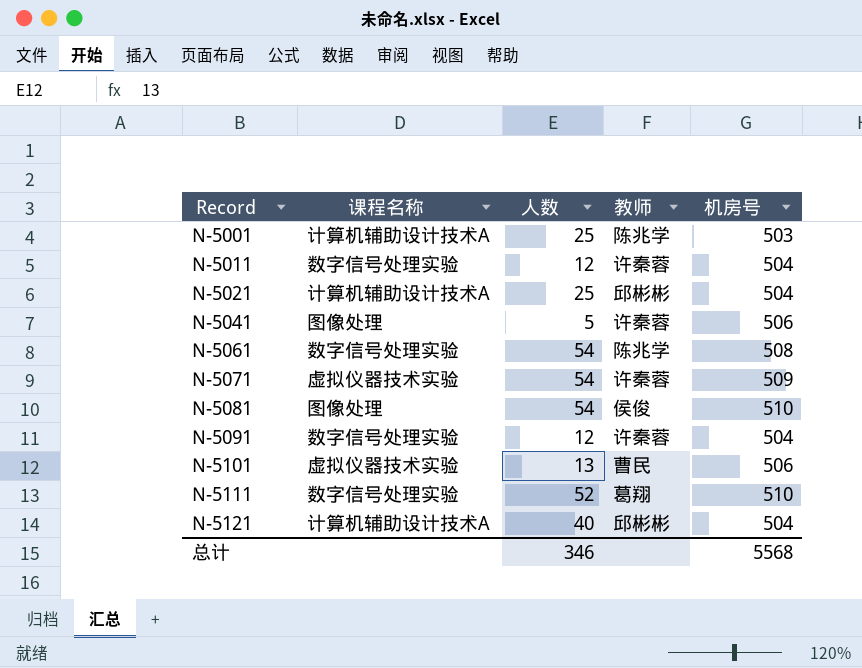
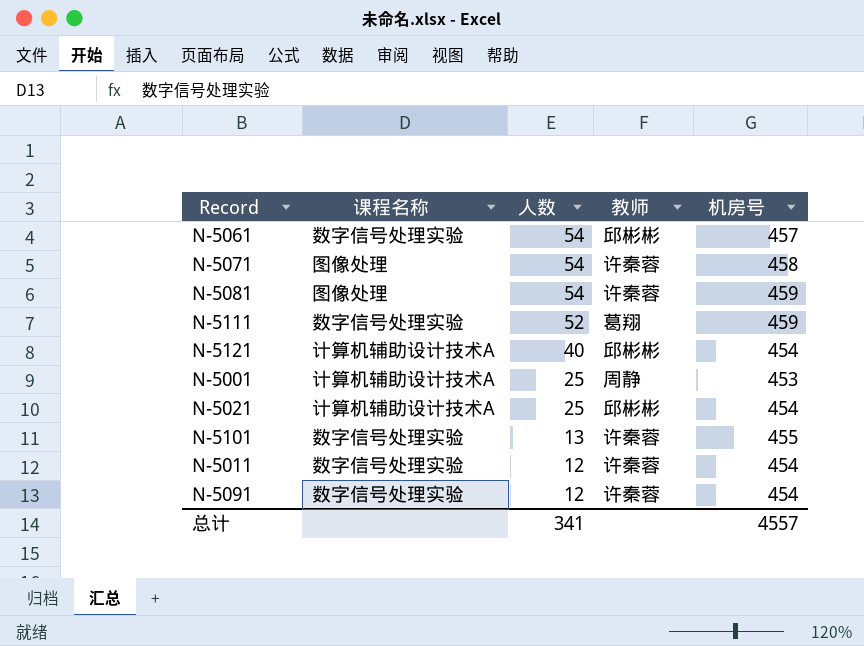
row order: Record ascending -> 人数 descending
row N-5041: 图像处理 | 5 | 许秦蓉 | 506 -> none
N-5061 | 教师: 陈兆学 -> 邱彬彬
N-5061 | 机房号: 508 -> 457
N-5071 | 课程名称: 虚拟仪器技术实验 -> 图像处理
N-5071 | 机房号: 509 -> 458
N-5081 | 教师: 侯俊 -> 许秦蓉
N-5081 | 机房号: 510 -> 459
N-5111 | 机房号: 510 -> 459
N-5121 | 机房号: 504 -> 454
N-5001 | 教师: 陈兆学 -> 周静
N-5001 | 机房号: 503 -> 453
N-5021 | 机房号: 504 -> 454
N-5101 | 课程名称: 虚拟仪器技术实验 -> 数字信号处理实验
N-5101 | 教师: 曹民 -> 许秦蓉
N-5101 | 机房号: 506 -> 455
N-5011 | 机房号: 504 -> 454
N-5091 | 机房号: 504 -> 454
总计 | 人数: 346 -> 341
总计 | 机房号: 5568 -> 4557

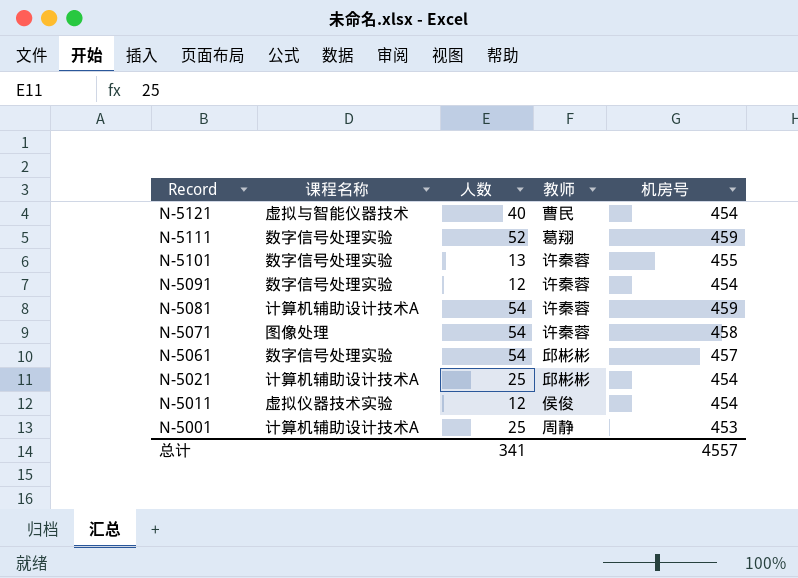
row order: 人数 descending -> Record descending
N-5121 | 课程名称: 计算机辅助设计技术A -> 虚拟与智能仪器技术
N-5121 | 教师: 邱彬彬 -> 曹民
N-5081 | 课程名称: 图像处理 -> 计算机辅助设计技术A
N-5011 | 课程名称: 数字信号处理实验 -> 虚拟仪器技术实验
N-5011 | 教师: 许秦蓉 -> 侯俊

